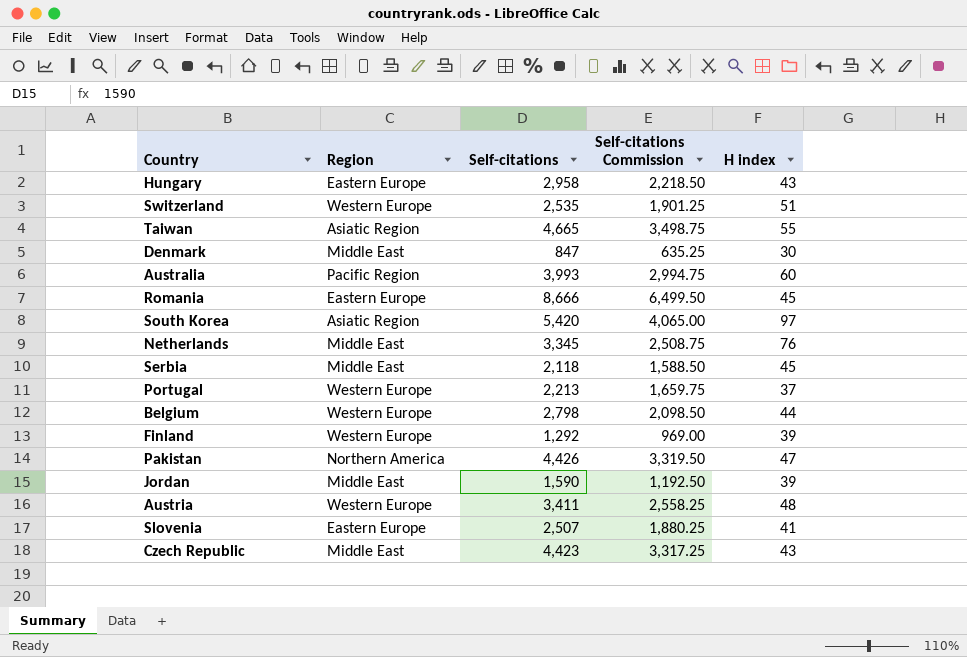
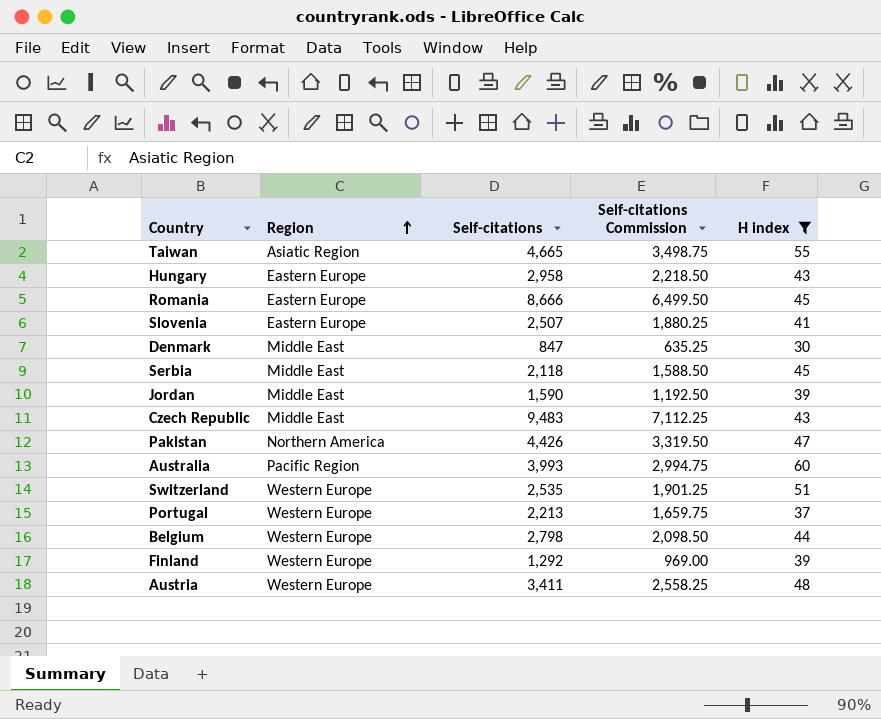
filter: none -> H index <= 60
row order: none -> Region ascending
Czech Republic | Self-citations: 4,423 -> 9,483
Czech Republic | Self-citations Commission: 3,317.25 -> 7,112.25

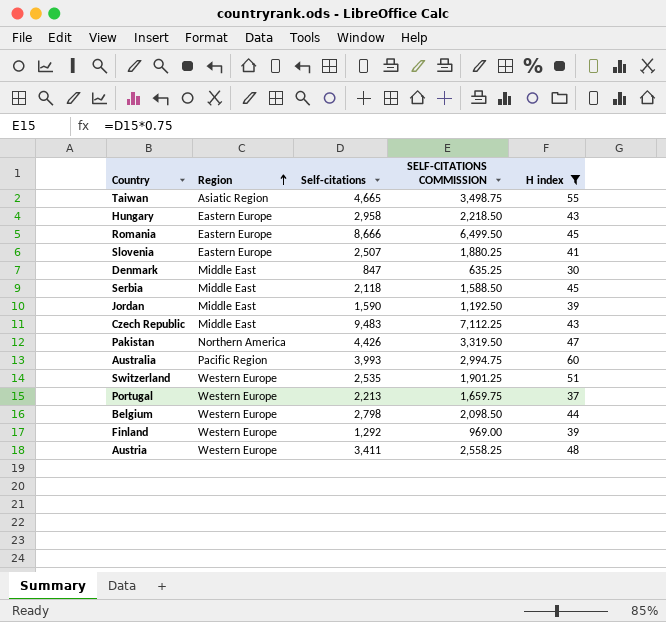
column name: Self-citations Commission -> SELF-CITATIONS COMMISSION

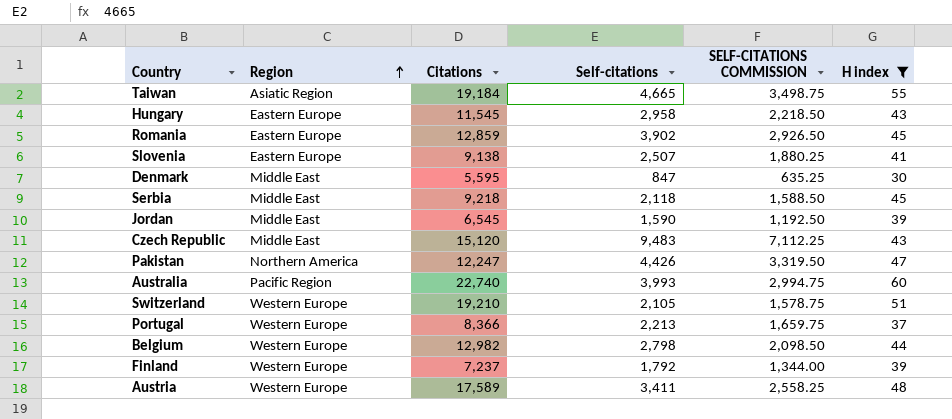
column Citations | position: none -> 3
Romania | Self-citations: 8,666 -> 3,902
Romania | SELF-CITATIONS COMMISSION: 6,499.50 -> 2,926.50
Switzerland | Self-citations: 2,535 -> 2,105
Switzerland | SELF-CITATIONS COMMISSION: 1,901.25 -> 1,578.75
Finland | Self-citations: 1,292 -> 1,792
Finland | SELF-CITATIONS COMMISSION: 969.00 -> 1,344.00

